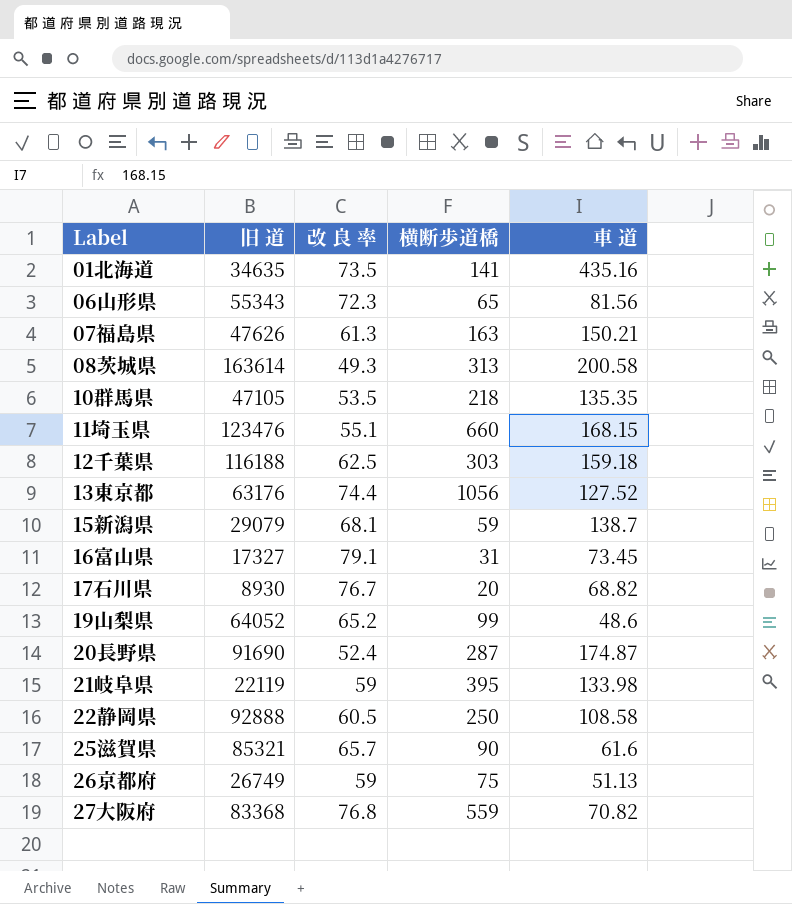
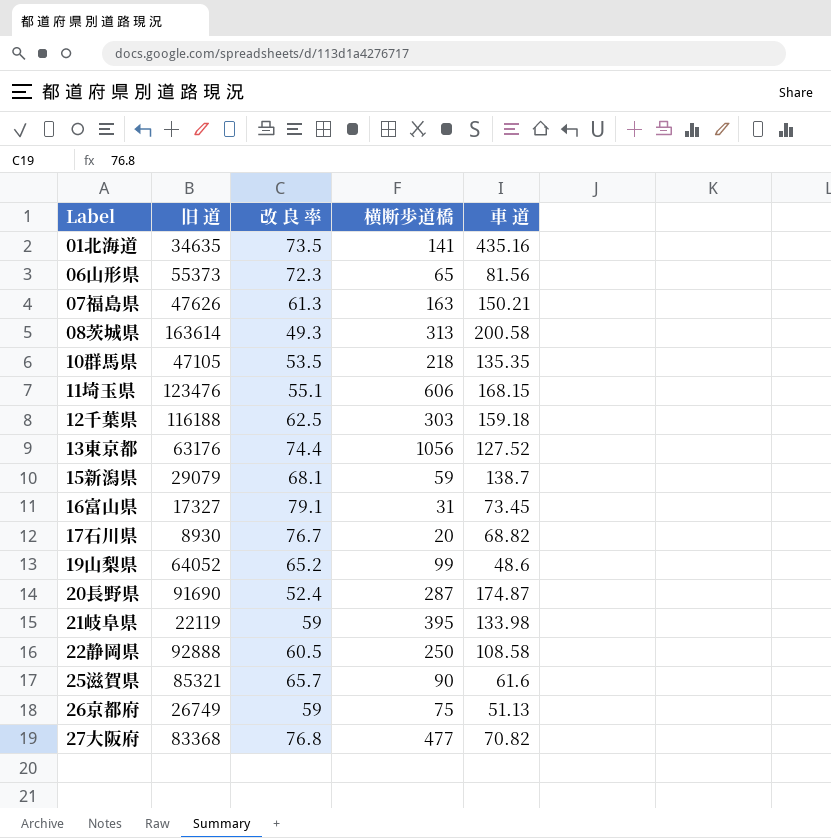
06山形県 | 旧 道: 55343 -> 55373
11埼玉県 | 横断歩道橋: 660 -> 606
27大阪府 | 横断歩道橋: 559 -> 477

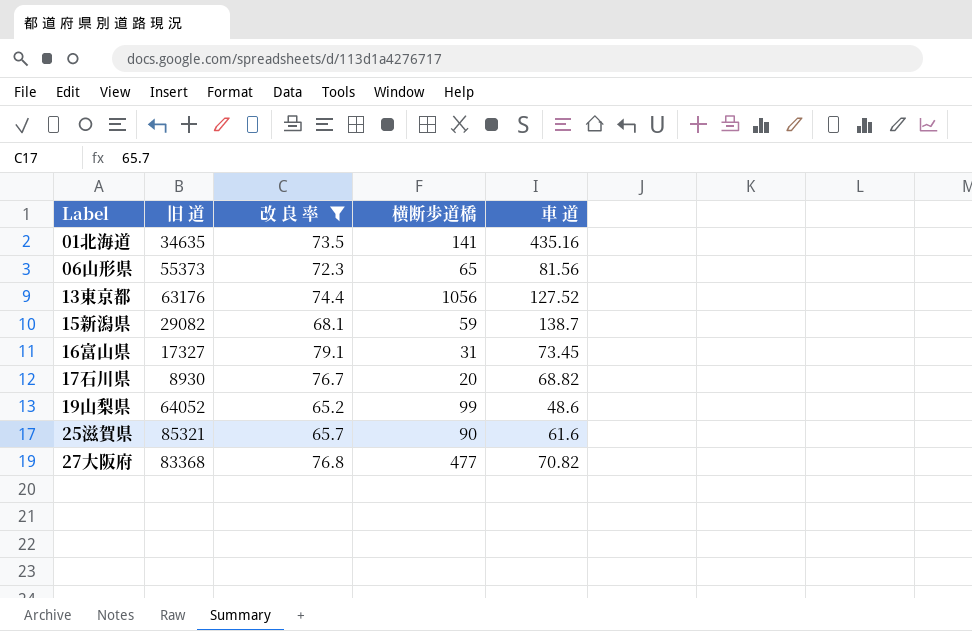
filter: none -> 改 良 率 >= 65.2
15新潟県 | 旧 道: 29079 -> 29082

